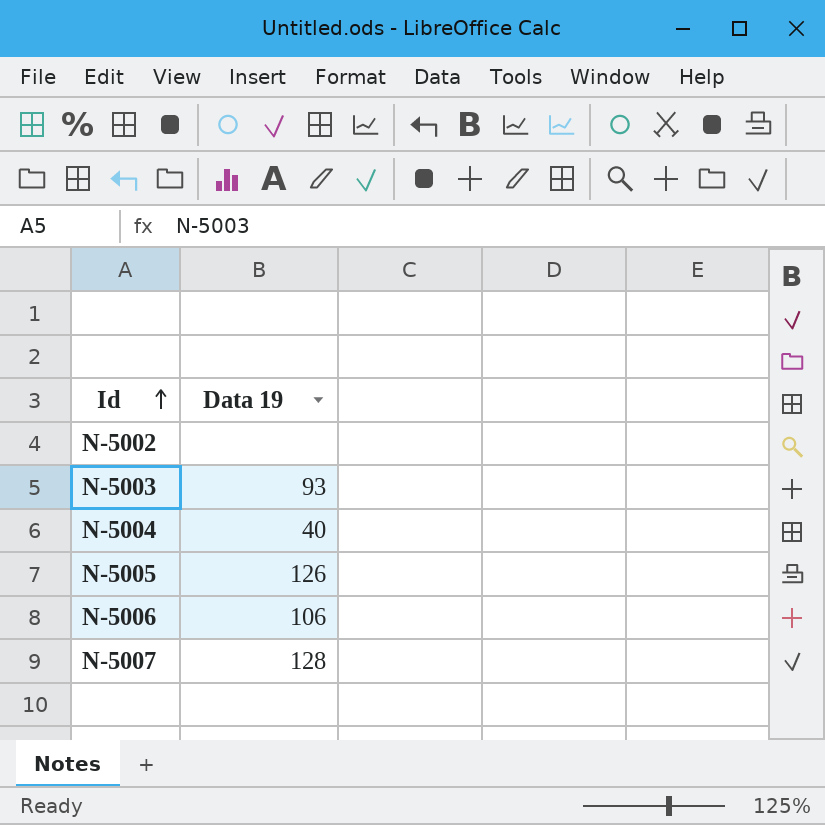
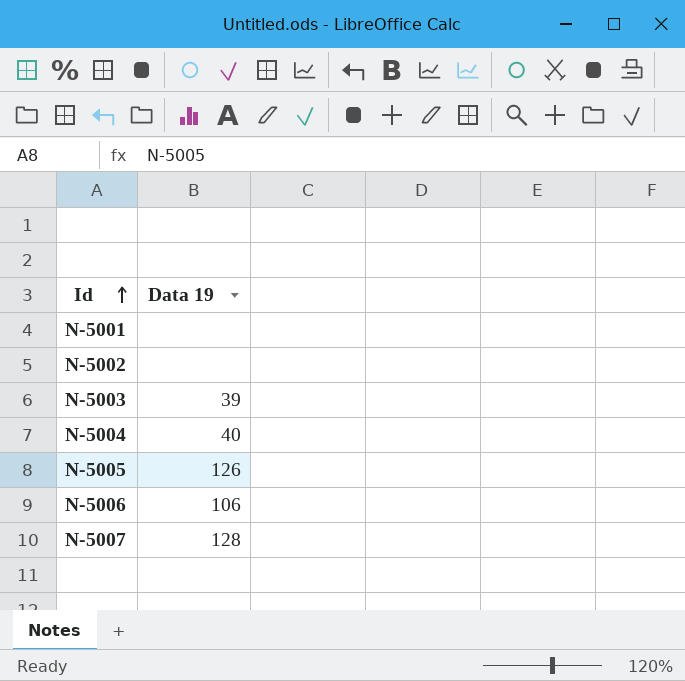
row N-5001: none -> none
N-5003 | Data 19: 93 -> 39

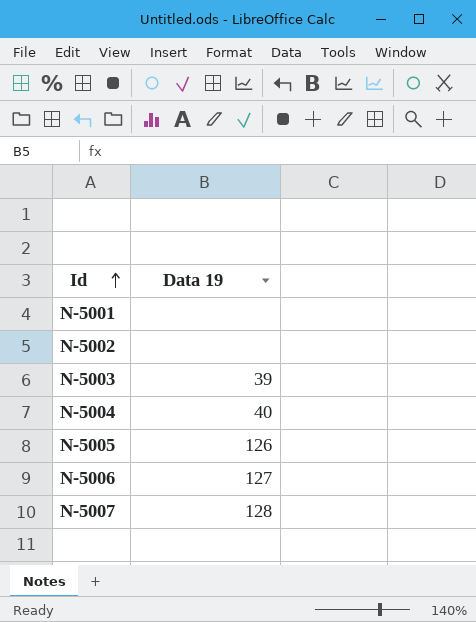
N-5006 | Data 19: 106 -> 127

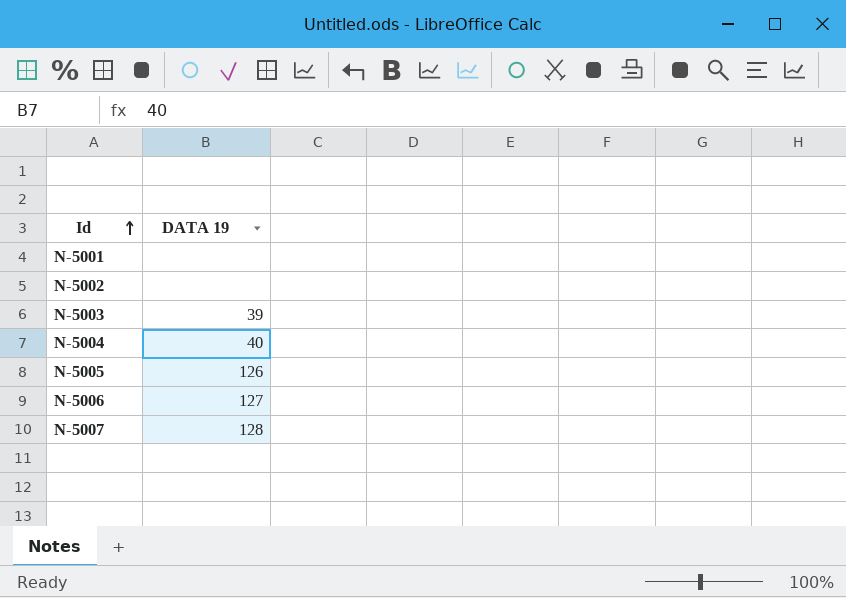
column name: Data 19 -> DATA 19

